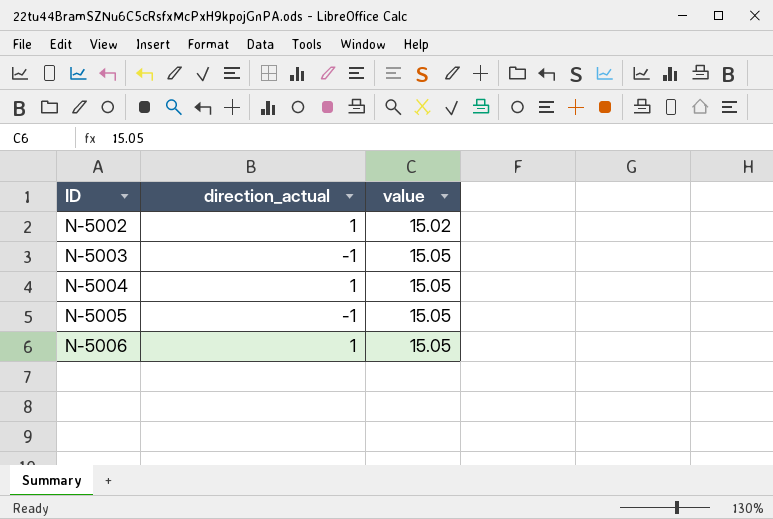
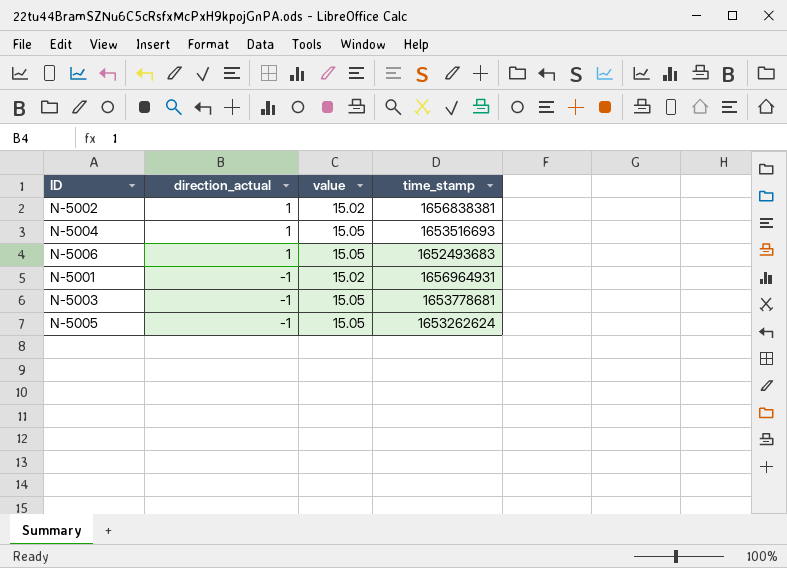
row order: ID ascending -> direction_actual descending
column time_stamp | position: none -> 4
row N-5001: none -> -1 | 15.02 | 1656964931

